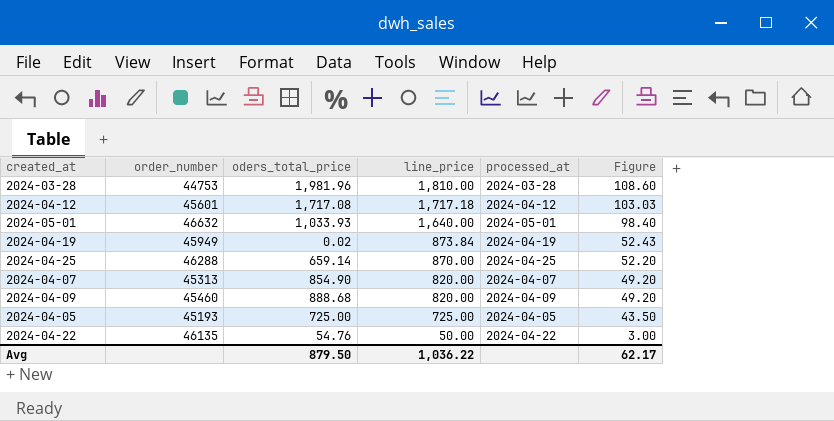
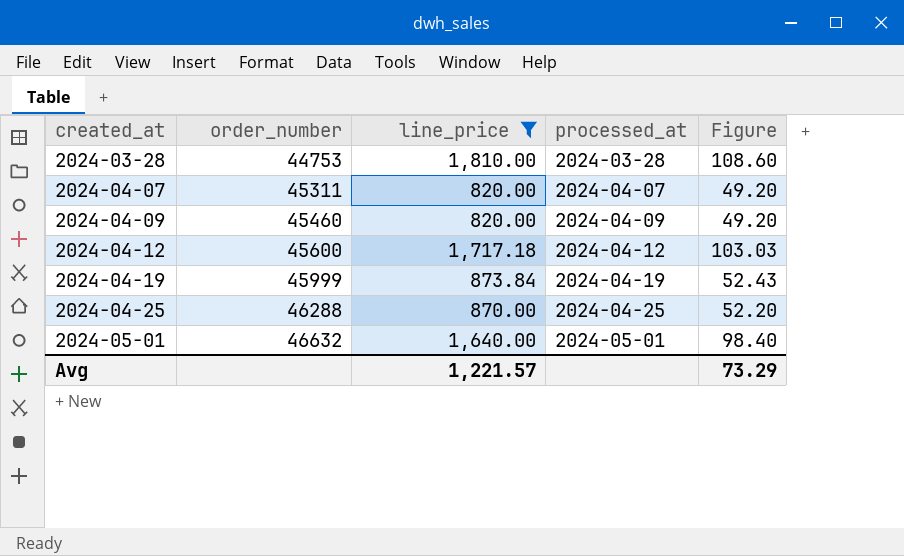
filter: none -> line_price >= 820.00
row order: line_price descending -> created_at ascending
column oders_total_price | position: 3 -> none
2024-04-07 | order_number: 45313 -> 45311
2024-04-12 | order_number: 45601 -> 45600
2024-04-19 | order_number: 45949 -> 45999
Avg | line_price: 1,036.22 -> 1,221.57
Avg | Figure: 62.17 -> 73.29

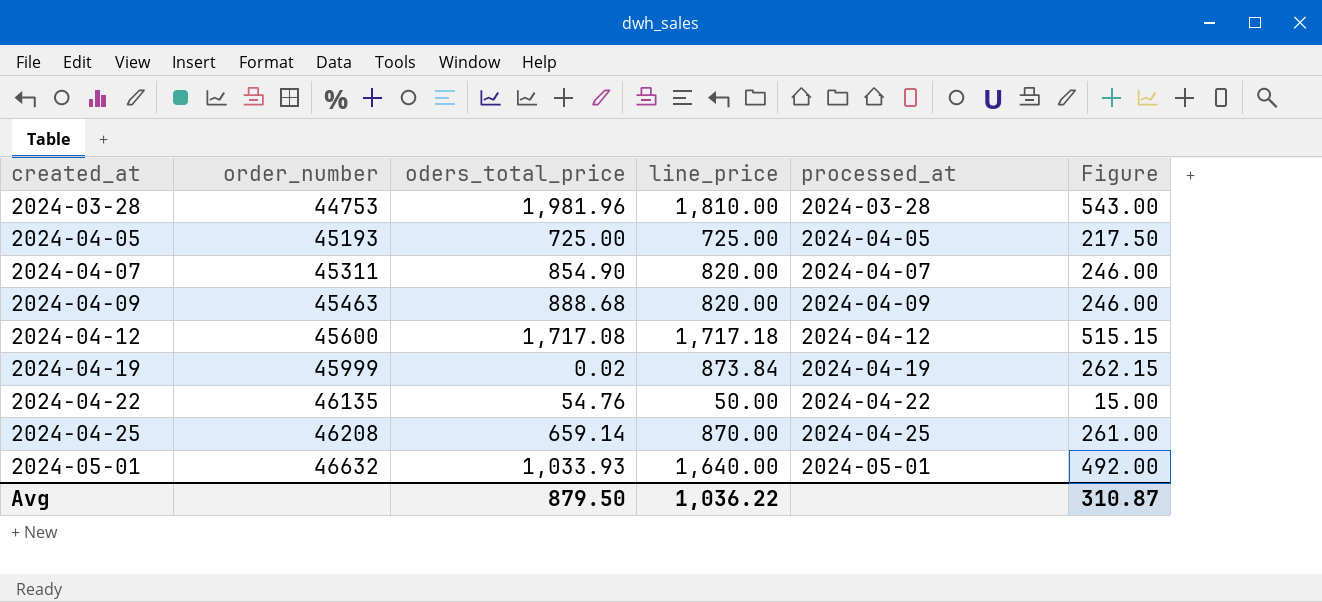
filter: line_price >= 820.00 -> none
column oders_total_price | position: none -> 3
column Figure | formula: [line_price] * 0.06 -> [line_price] * 0.3
2024-04-09 | order_number: 45460 -> 45463
2024-04-25 | order_number: 46288 -> 46208
Avg | line_price: 1,221.57 -> 1,036.22
Avg | Figure: 73.29 -> 310.87

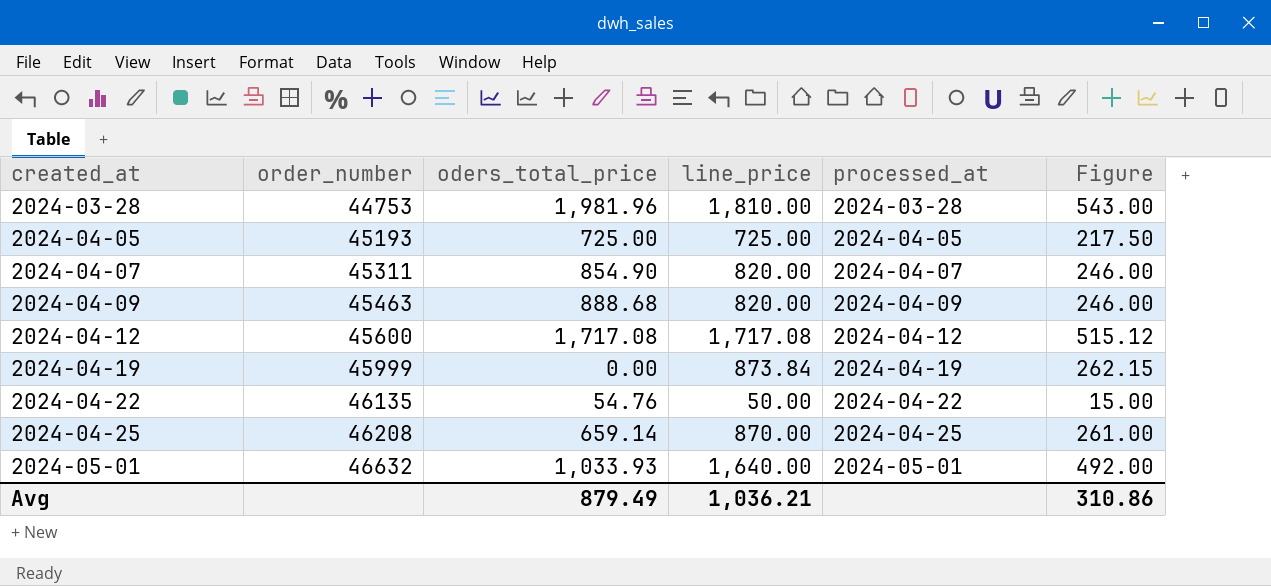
2024-04-12 | line_price: 1,717.18 -> 1,717.08
2024-04-12 | Figure: 515.15 -> 515.12
2024-04-19 | oders_total_price: 0.02 -> 0.00
Avg | oders_total_price: 879.50 -> 879.49
Avg | line_price: 1,036.22 -> 1,036.21
Avg | Figure: 310.87 -> 310.86

